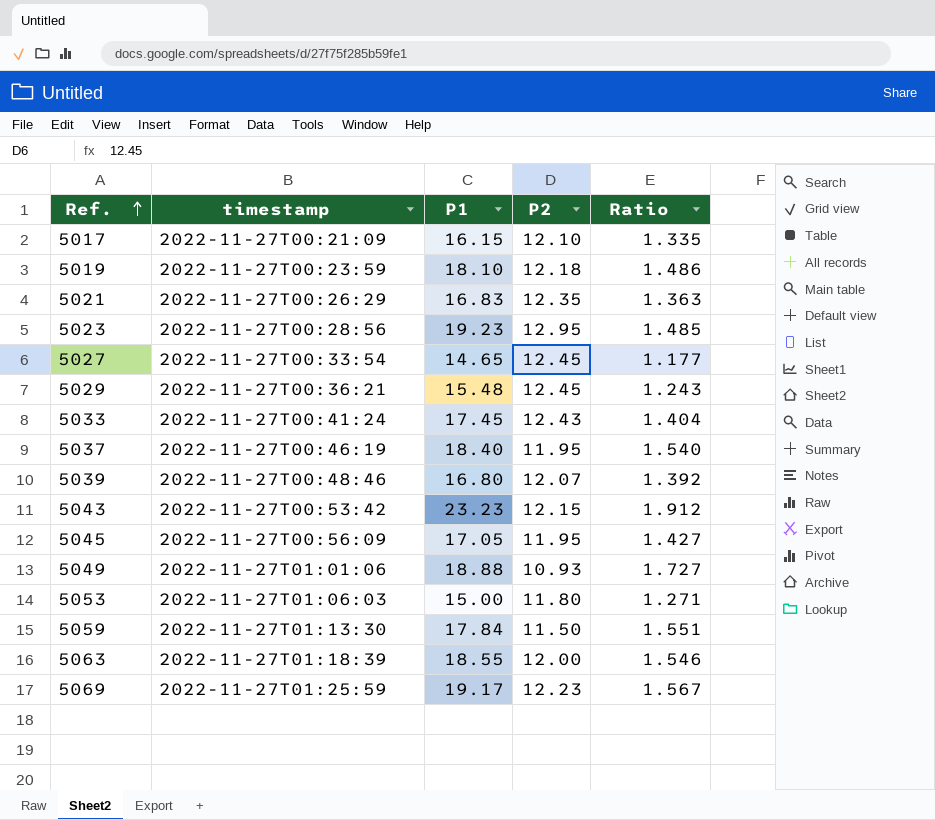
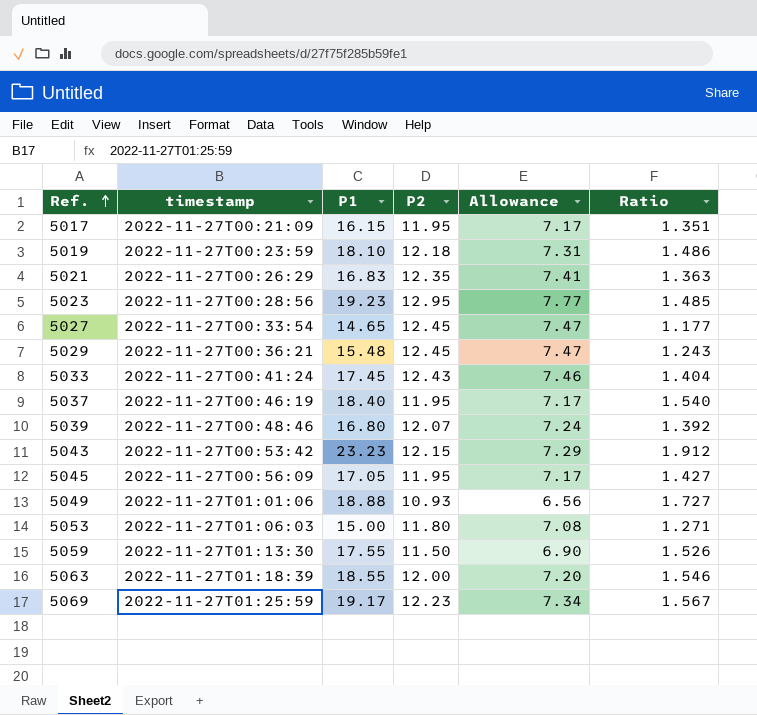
column Allowance | formula: none -> [P2] * 0.6
5017 | P2: 12.10 -> 11.95
5017 | Ratio: 1.335 -> 1.351
5059 | P1: 17.84 -> 17.55
5059 | Ratio: 1.551 -> 1.526

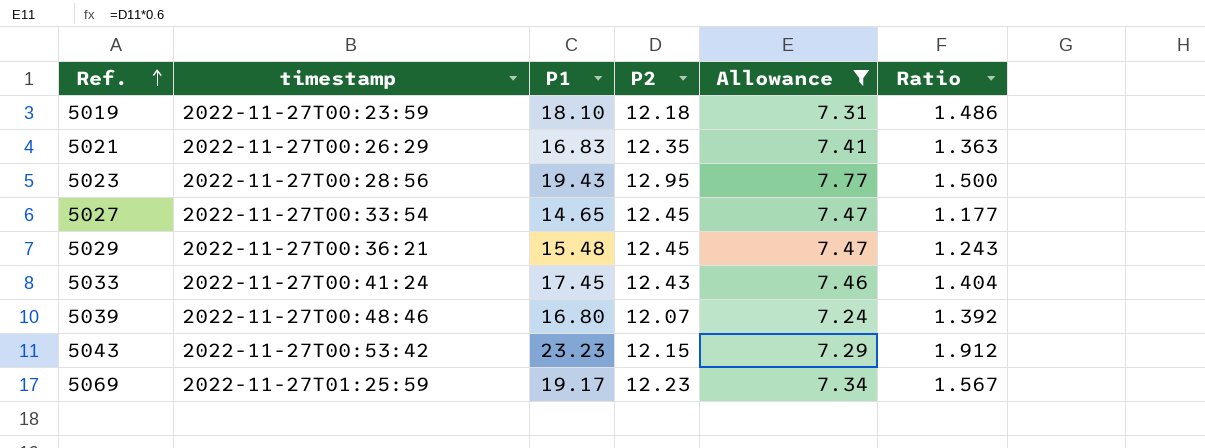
filter: none -> Allowance >= 7.24
5023 | P1: 19.23 -> 19.43
5023 | Ratio: 1.485 -> 1.500

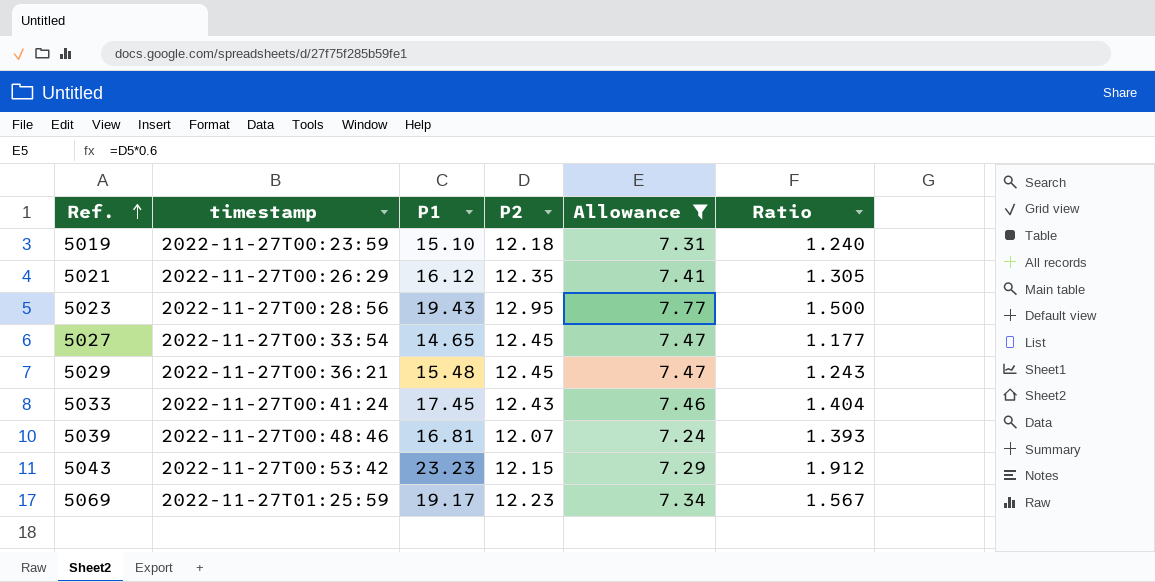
5019 | P1: 18.10 -> 15.10
5019 | Ratio: 1.486 -> 1.240
5021 | P1: 16.83 -> 16.12
5021 | Ratio: 1.363 -> 1.305
5039 | P1: 16.80 -> 16.81
5039 | Ratio: 1.392 -> 1.393

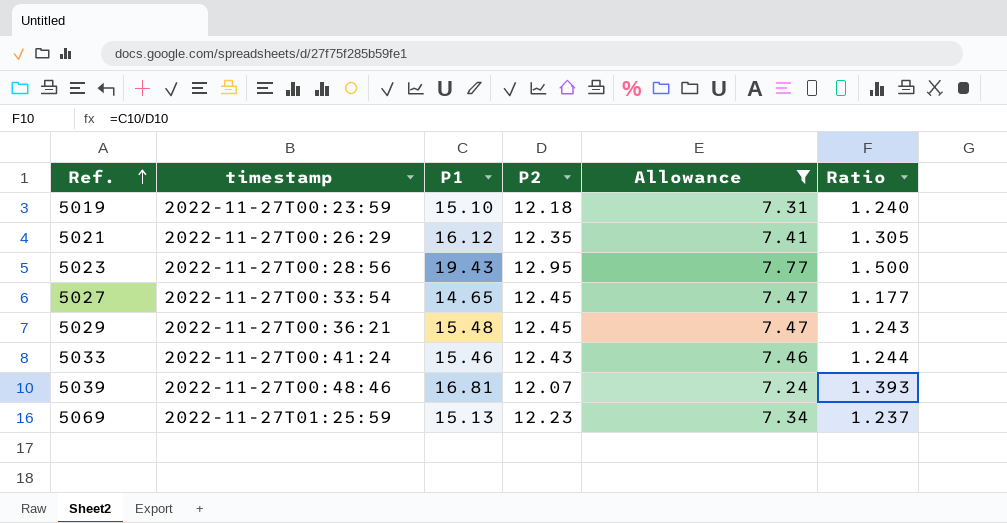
row 5043: 2022-11-27T00:53:42 | 23.23 | 12.15 | 7.29 | 1.912 -> none
5033 | P1: 17.45 -> 15.46
5033 | Ratio: 1.404 -> 1.244
5069 | P1: 19.17 -> 15.13
5069 | Ratio: 1.567 -> 1.237

